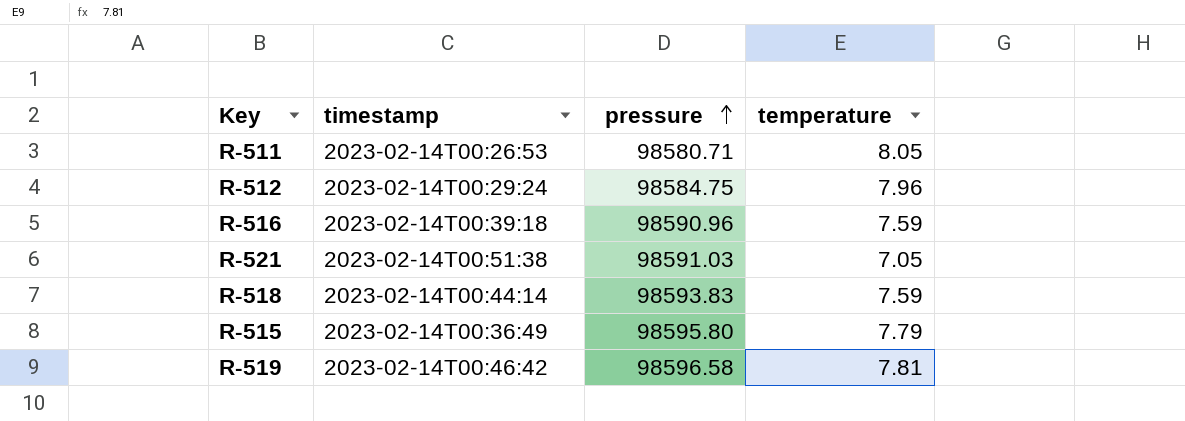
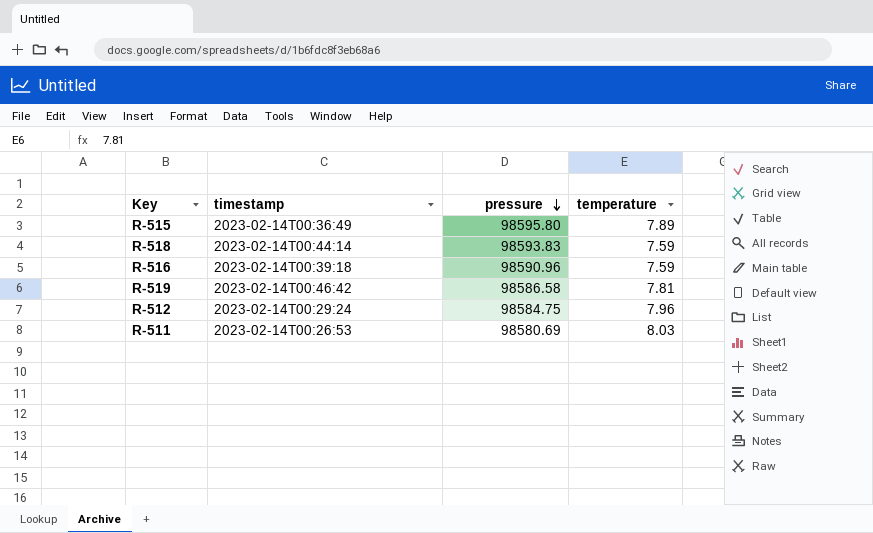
row order: pressure ascending -> pressure descending
row R-521: 2023-02-14T00:51:38 | 98591.03 | 7.05 -> none
R-515 | temperature: 7.79 -> 7.89
R-519 | pressure: 98596.58 -> 98586.58
R-511 | pressure: 98580.71 -> 98580.69
R-511 | temperature: 8.05 -> 8.03

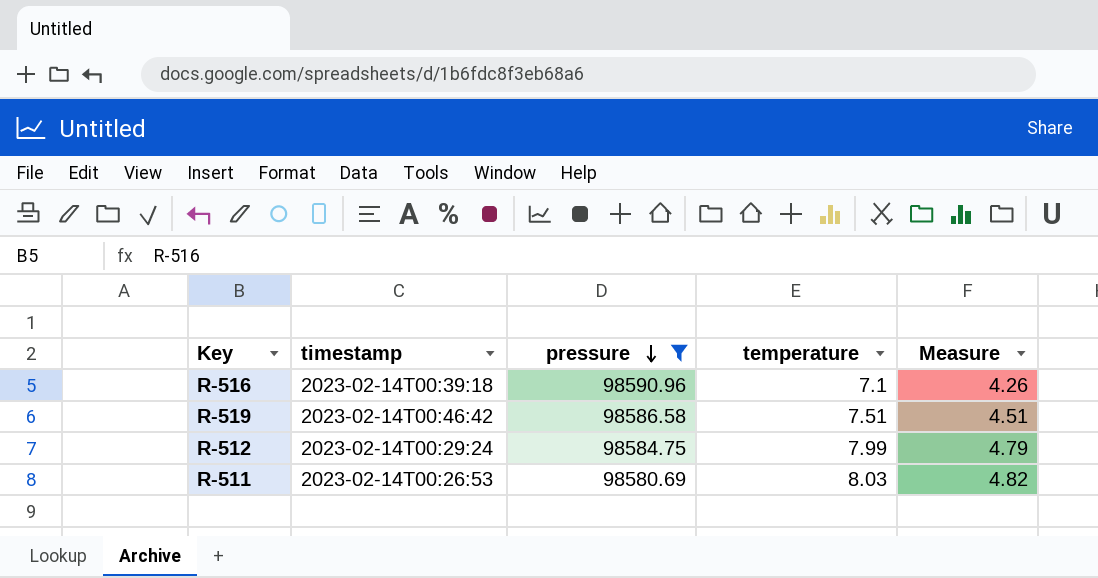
filter: none -> pressure <= 98590.96
column Measure | formula: none -> [temperature] * 0.6
R-516 | temperature: 7.59 -> 7.1
R-519 | temperature: 7.81 -> 7.51
R-512 | temperature: 7.96 -> 7.99

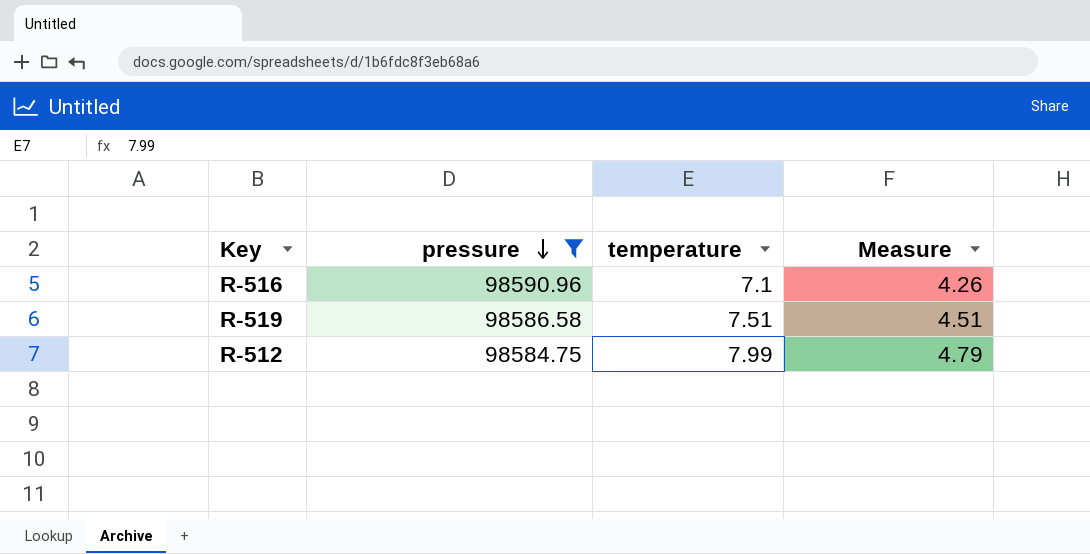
column timestamp | position: 2 -> none
row R-511: 2023-02-14T00:26:53 | 98580.69 | 8.03 | 4.82 -> none

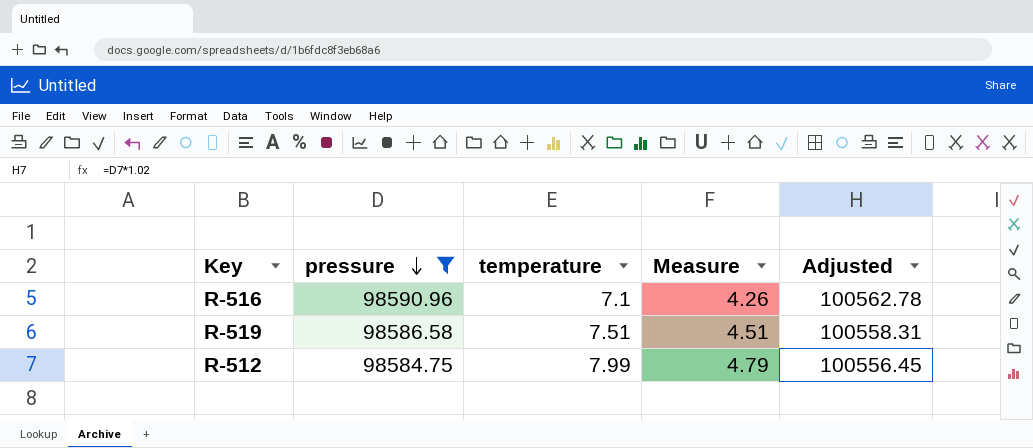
column Adjusted | formula: none -> [pressure] * 1.02

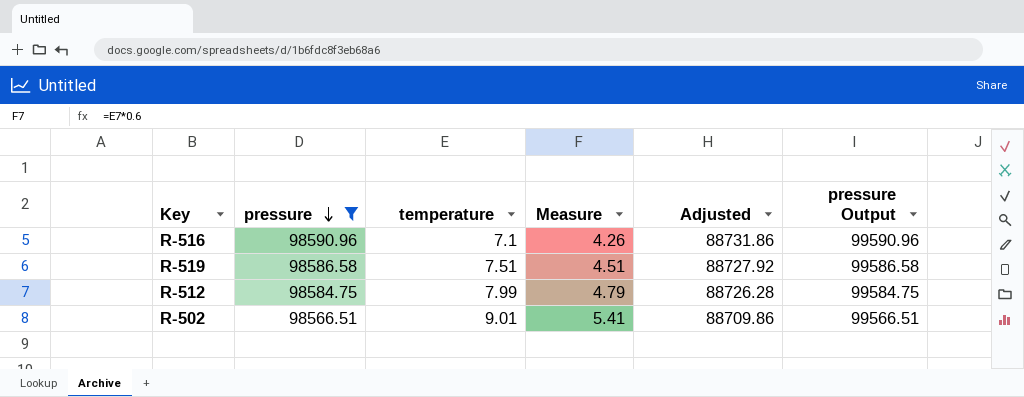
column Adjusted | formula: [pressure] * 1.02 -> [pressure] * 0.9
column pressure Output | formula: none -> [pressure] + 1000
row R-502: none -> 98566.51 | 9.01 | 5.41 | 88709.86 | 99566.51

